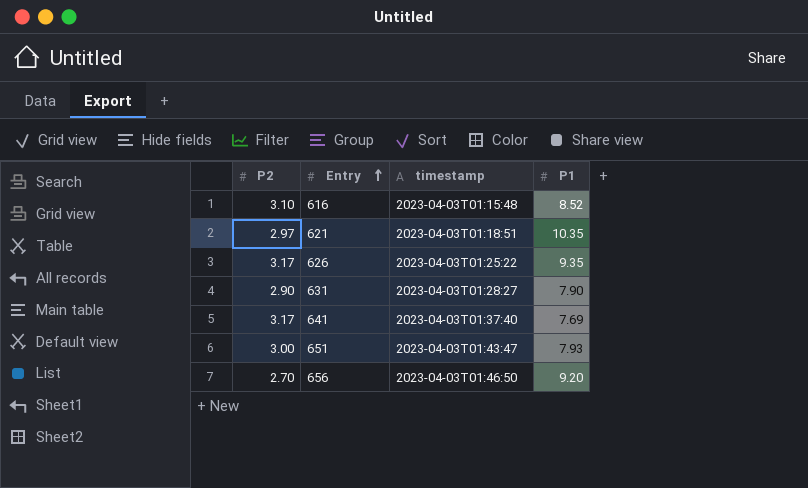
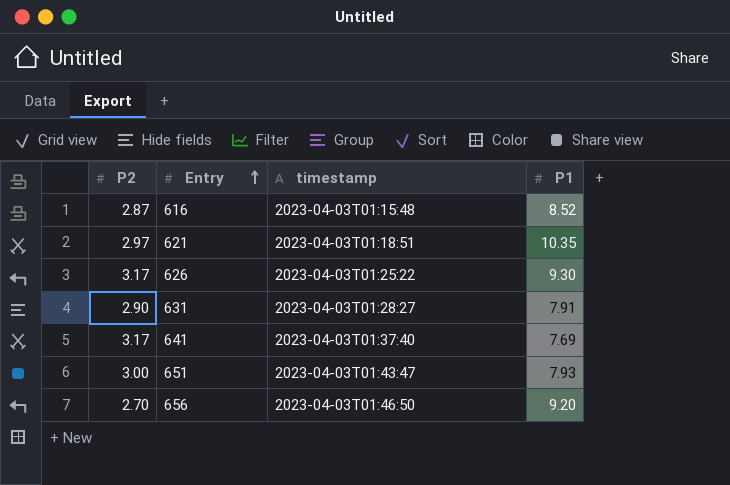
616 | P2: 3.10 -> 2.87
626 | P1: 9.35 -> 9.30
631 | P1: 7.90 -> 7.91

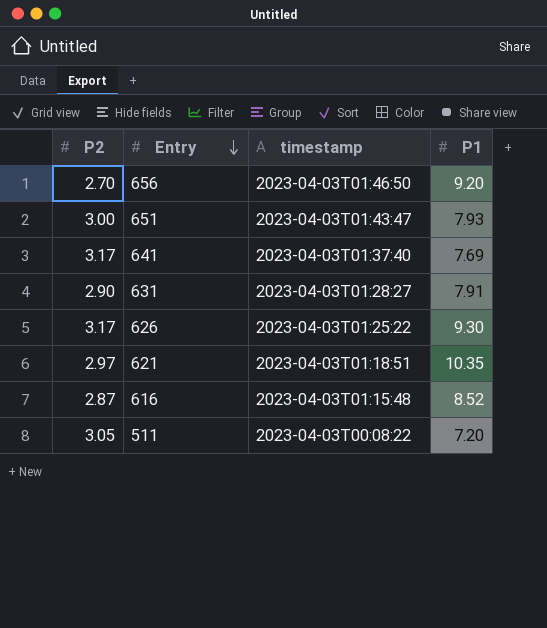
row order: Entry ascending -> Entry descending
row 511: none -> 3.05 | 2023-04-03T00:08:22 | 7.20

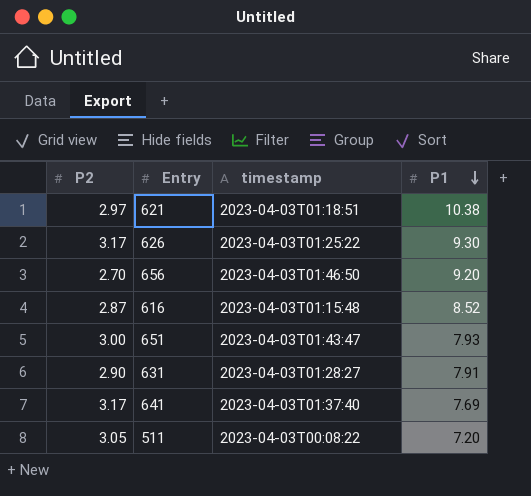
row order: Entry descending -> P1 descending
621 | P1: 10.35 -> 10.38

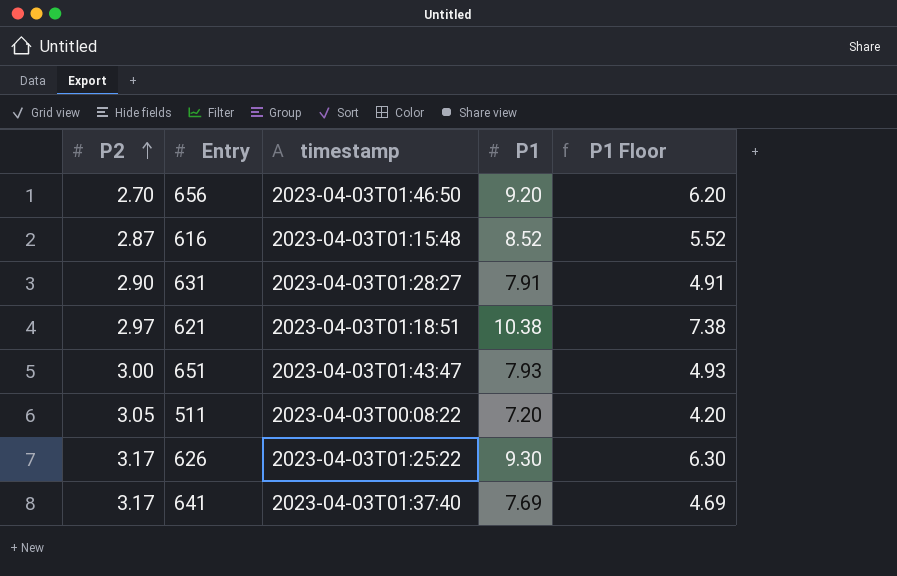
row order: P1 descending -> P2 ascending
column P1 Floor | formula: none -> [P1] - 3

